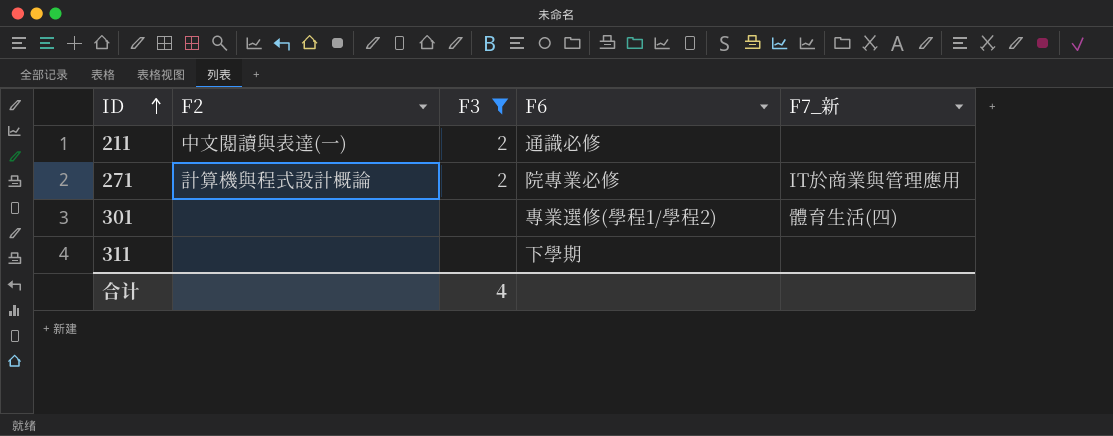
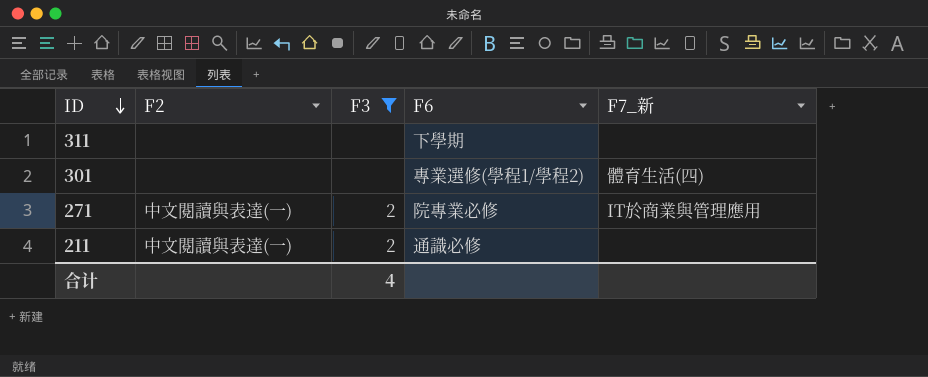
row order: ID ascending -> ID descending
271 | F2: 計算機與程式設計概論 -> 中文閱讀與表達(一)

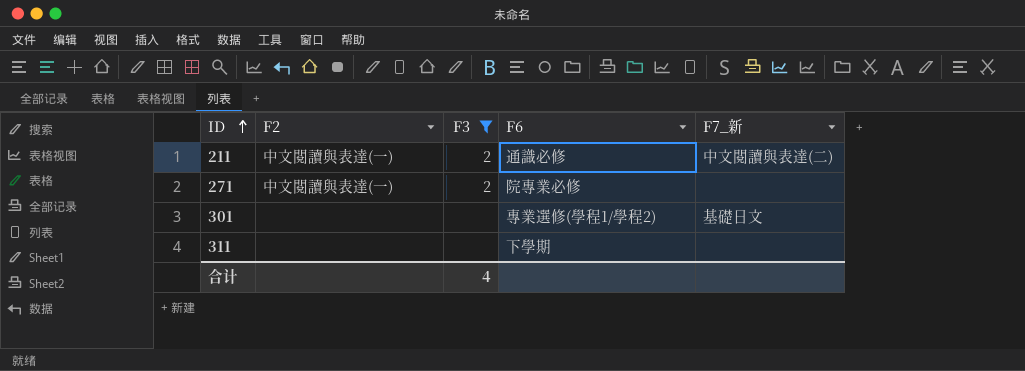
row order: ID descending -> ID ascending
211 | F7_新: none -> 中文閱讀與表達(二)
271 | F7_新: IT於商業與管理應用 -> none
301 | F7_新: 體育生活(四) -> 基礎日文

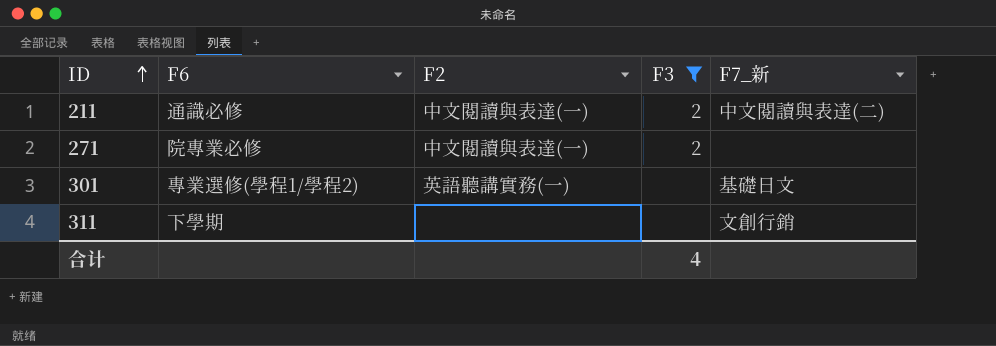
column F6 | position: 4 -> 2
301 | F2: none -> 英語聽講實務(一)
311 | F7_新: none -> 文創行銷

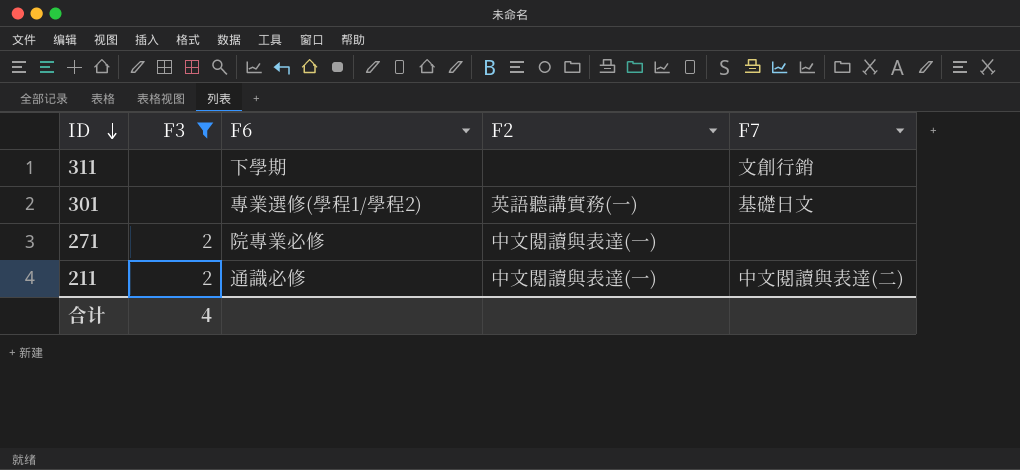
row order: ID ascending -> ID descending
column F3 | position: 4 -> 2
column name: F7_新 -> F7

